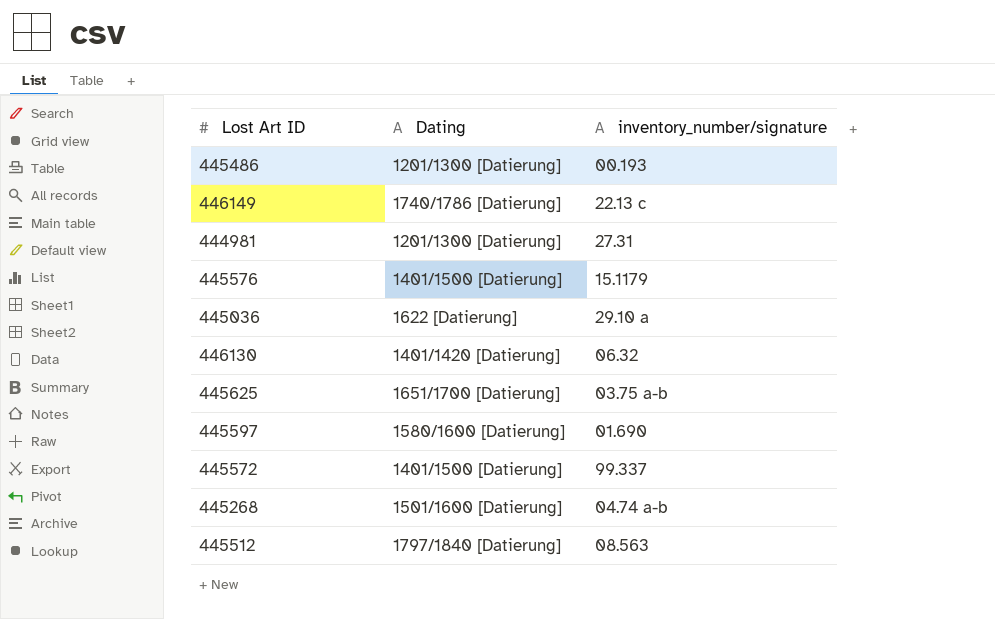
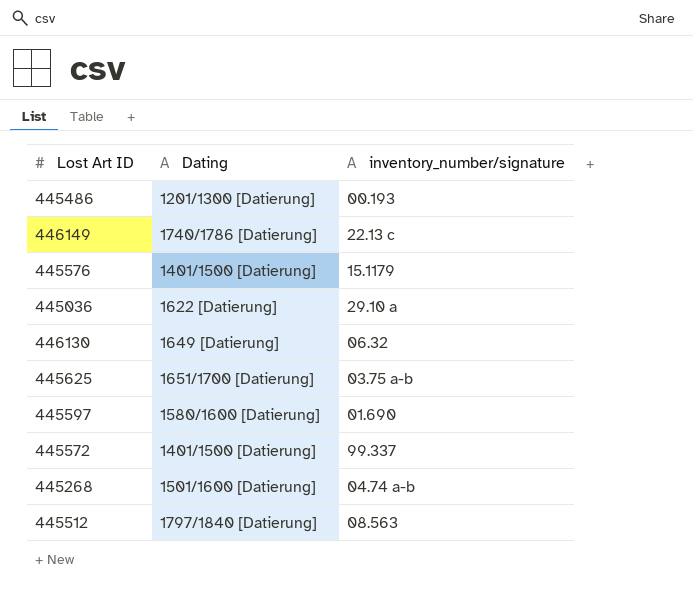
row 444981: 1201/1300 [Datierung] | 27.31 -> none
446130 | Dating: 1401/1420 [Datierung] -> 1649 [Datierung]

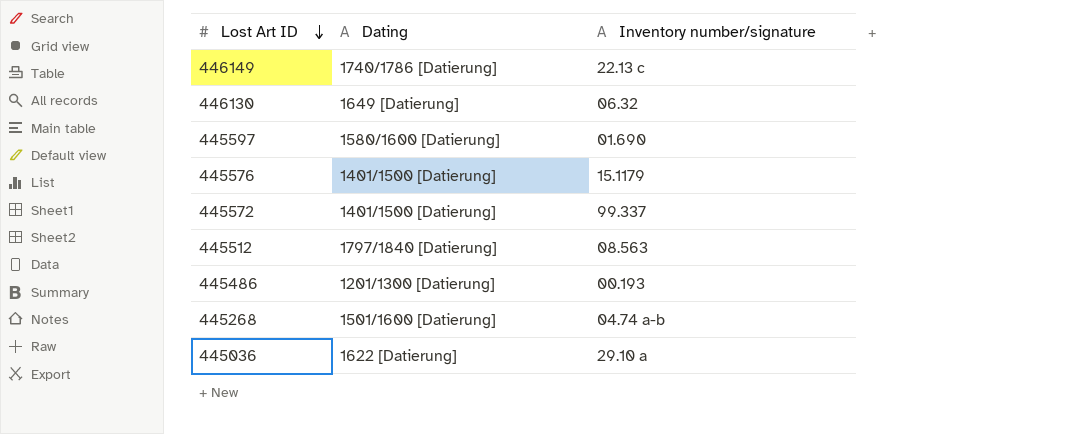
row order: none -> Lost Art ID descending
column name: inventory_number/signature -> Inventory number/signature
row 445625: 1651/1700 [Datierung] | 03.75 a-b -> none

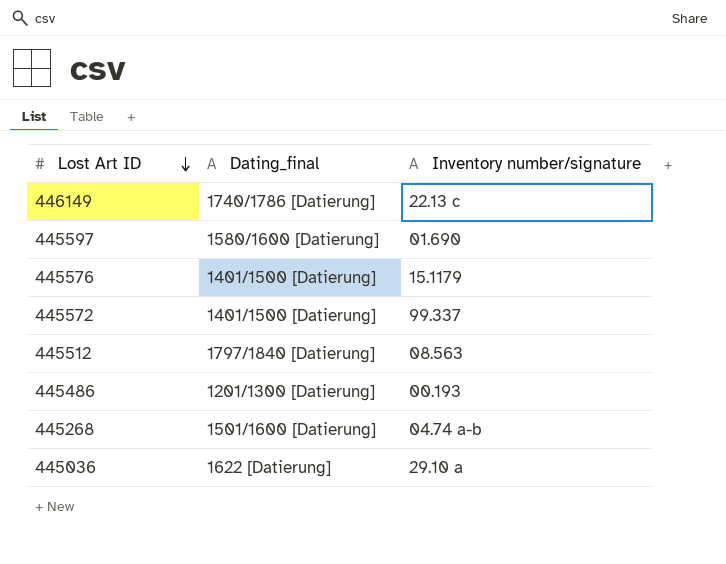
column name: Dating -> Dating_final
row 446130: 1649 [Datierung] | 06.32 -> none

